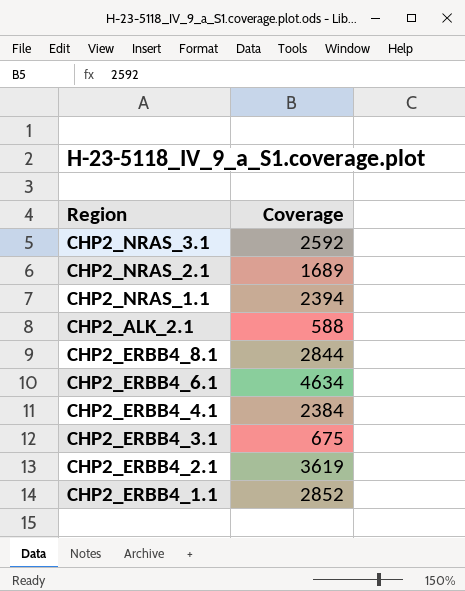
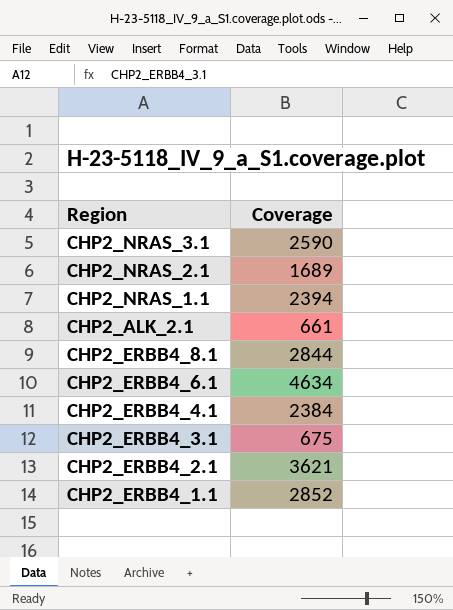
CHP2_NRAS_3.1 | Coverage: 2592 -> 2590
CHP2_ALK_2.1 | Coverage: 588 -> 661
CHP2_ERBB4_2.1 | Coverage: 3619 -> 3621

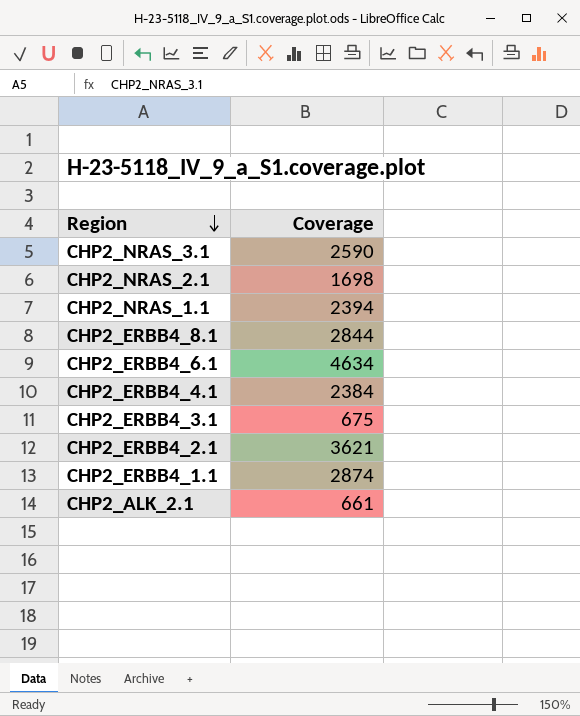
row order: none -> Region descending
CHP2_NRAS_2.1 | Coverage: 1689 -> 1698
CHP2_ERBB4_1.1 | Coverage: 2852 -> 2874

